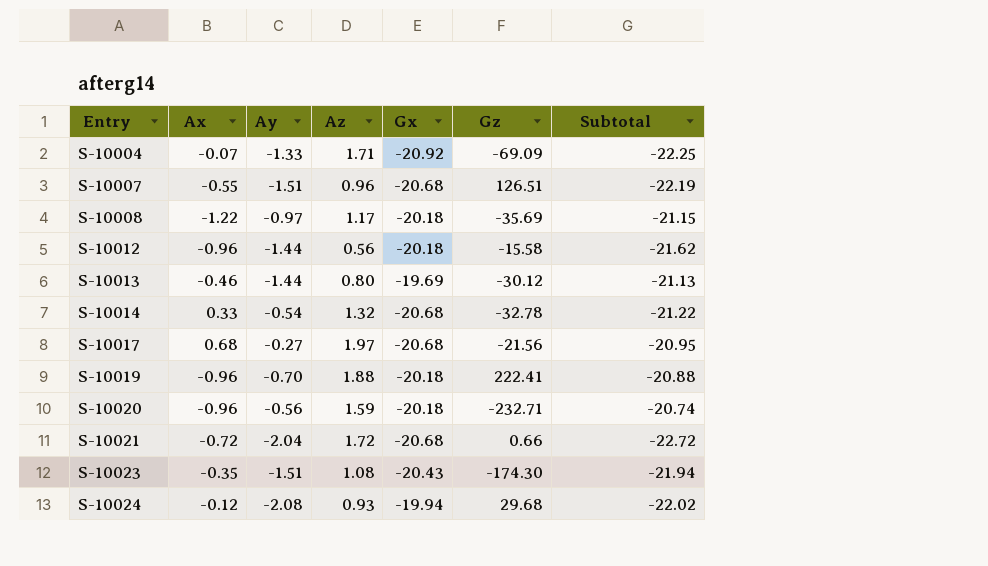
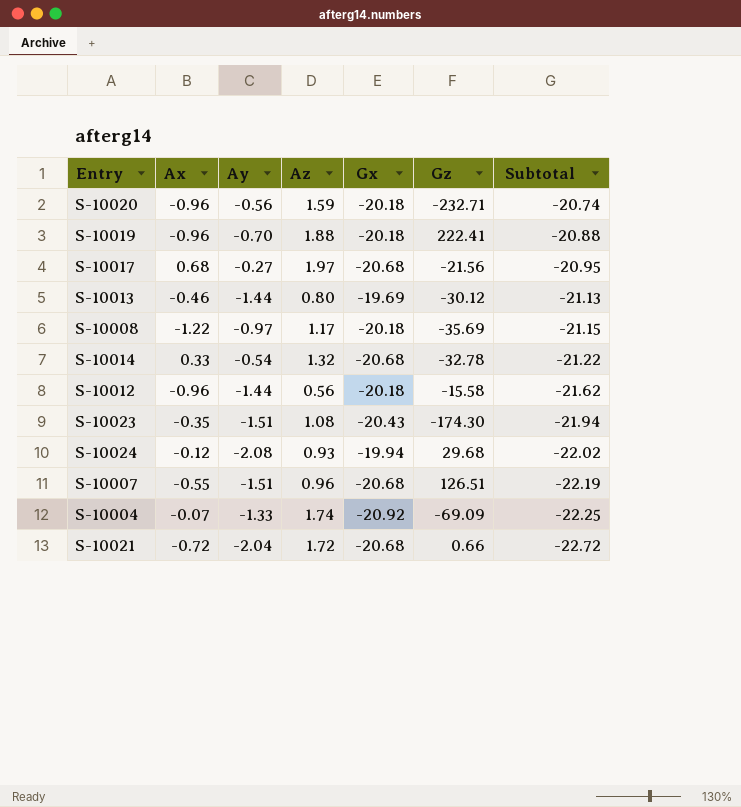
row order: Entry ascending -> Subtotal descending
S-10004 | Az: 1.71 -> 1.74

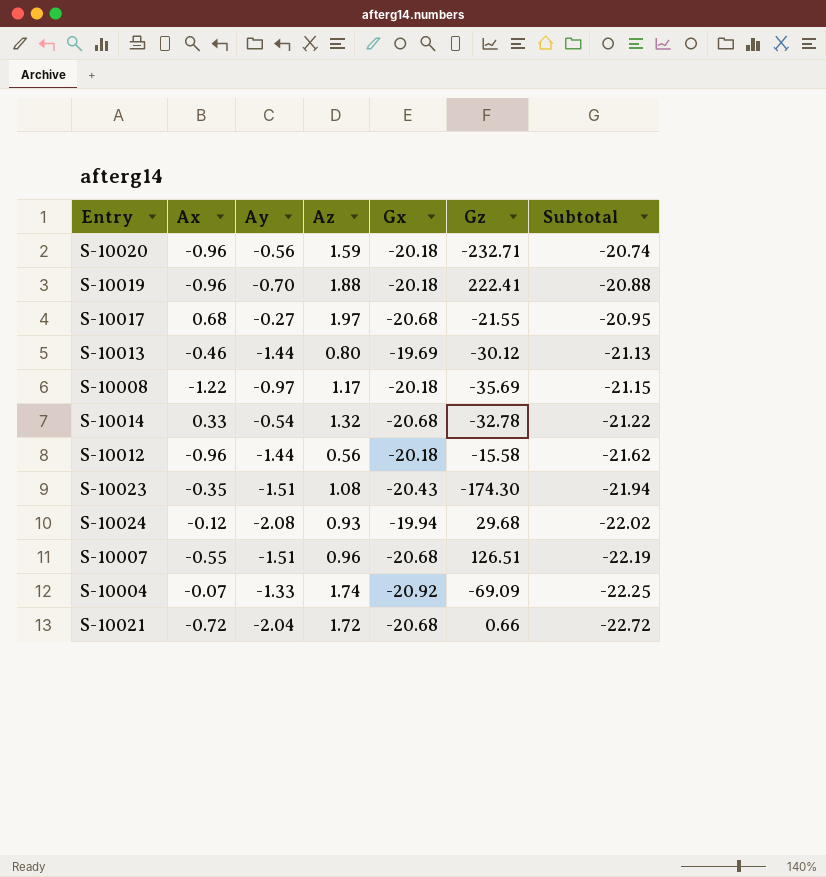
S-10017 | Gz: -21.56 -> -21.55

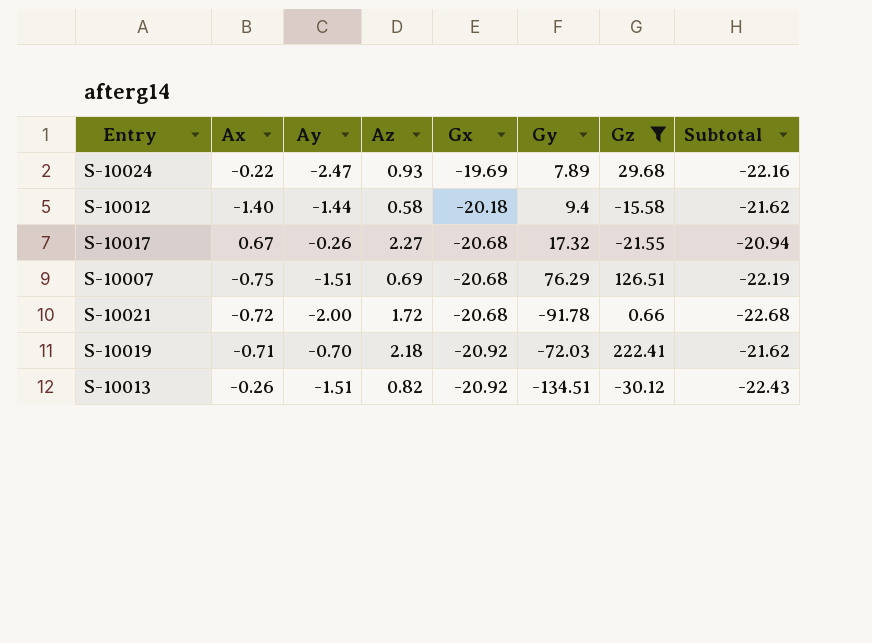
filter: none -> Gz >= -30.12
row order: Subtotal descending -> Gx descending
column Gy | position: none -> 6
S-10024 | Ax: -0.12 -> -0.22
S-10024 | Ay: -2.08 -> -2.47
S-10024 | Gx: -19.94 -> -19.69
S-10024 | Subtotal: -22.02 -> -22.16
S-10012 | Ax: -0.96 -> -1.40
S-10012 | Az: 0.56 -> 0.58
S-10017 | Ax: 0.68 -> 0.67
S-10017 | Ay: -0.27 -> -0.26
S-10017 | Az: 1.97 -> 2.27
S-10017 | Subtotal: -20.95 -> -20.94
S-10007 | Ax: -0.55 -> -0.75
S-10007 | Az: 0.96 -> 0.69
S-10021 | Ay: -2.04 -> -2.00
S-10021 | Subtotal: -22.72 -> -22.68
S-10019 | Ax: -0.96 -> -0.71
S-10019 | Az: 1.88 -> 2.18
S-10019 | Gx: -20.18 -> -20.92
S-10019 | Subtotal: -20.88 -> -21.62
S-10013 | Ax: -0.46 -> -0.26
S-10013 | Ay: -1.44 -> -1.51
S-10013 | Az: 0.80 -> 0.82
S-10013 | Gx: -19.69 -> -20.92
S-10013 | Subtotal: -21.13 -> -22.43

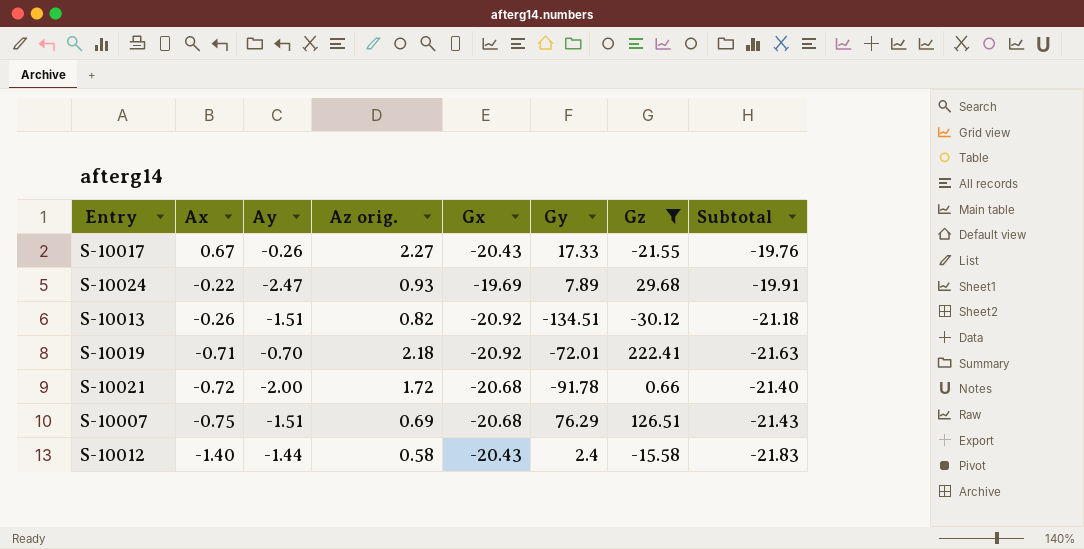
row order: Gx descending -> Ax descending
column name: Az -> Az orig.
column Subtotal | formula: [Ay] + [Gx] -> [Ax] + [Gx]
S-10017 | Gx: -20.68 -> -20.43
S-10017 | Gy: 17.32 -> 17.33
S-10019 | Gy: -72.03 -> -72.01
S-10012 | Gx: -20.18 -> -20.43
S-10012 | Gy: 9.4 -> 2.4

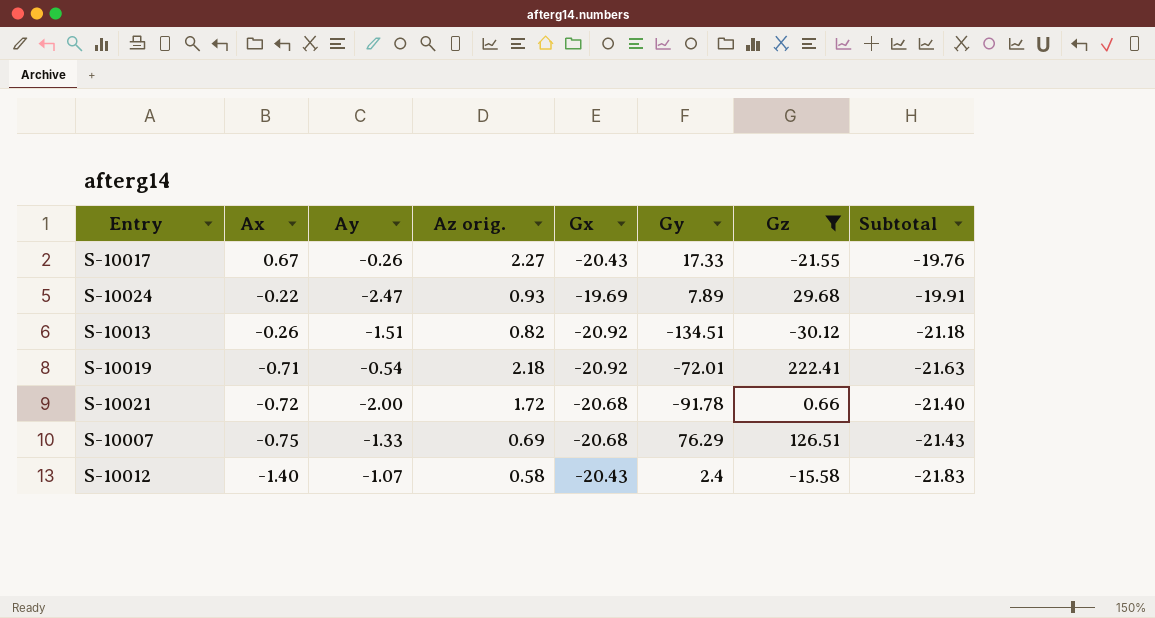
S-10019 | Ay: -0.70 -> -0.54
S-10007 | Ay: -1.51 -> -1.33
S-10012 | Ay: -1.44 -> -1.07

